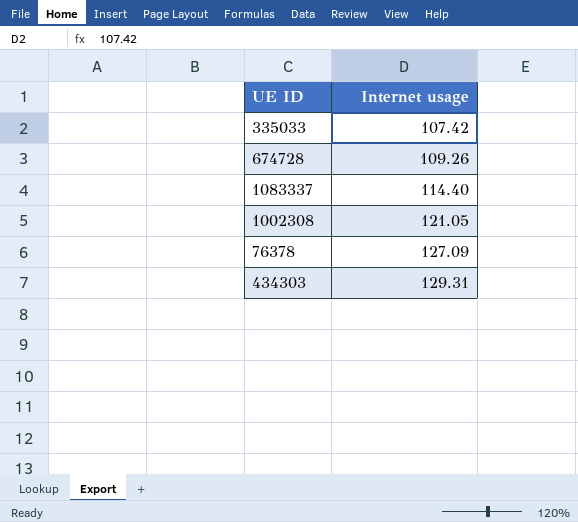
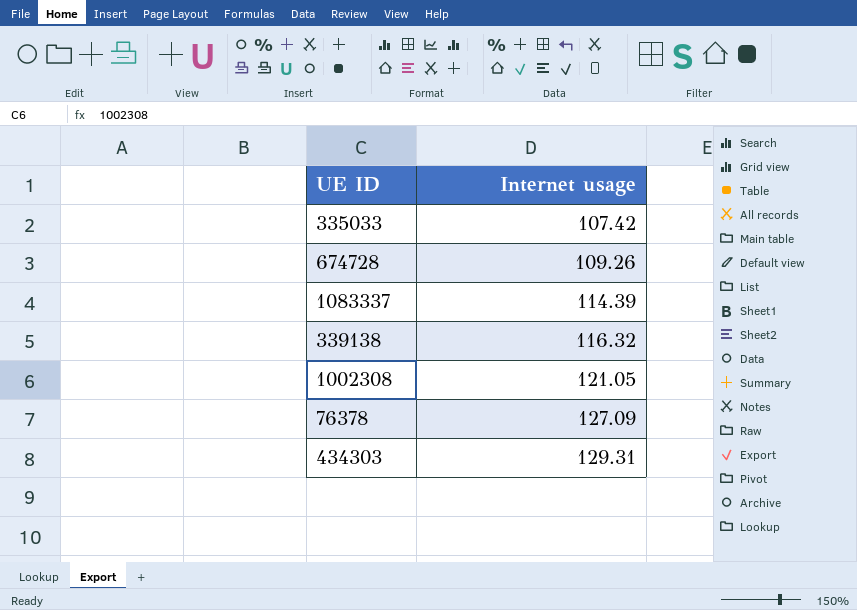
1083337 | Internet usage: 114.40 -> 114.39
row 339138: none -> 116.32

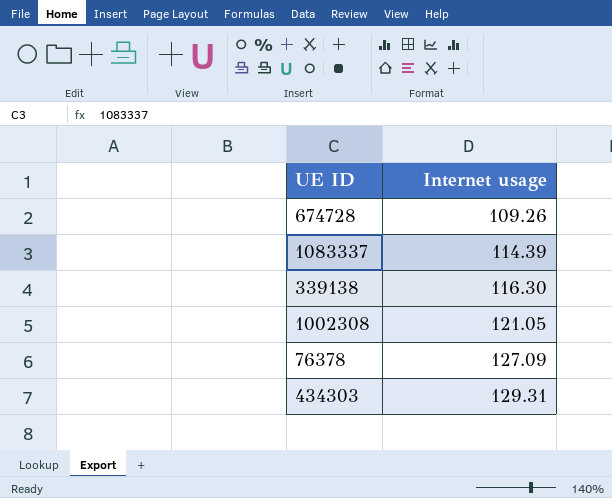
row 335033: 107.42 -> none
339138 | Internet usage: 116.32 -> 116.30

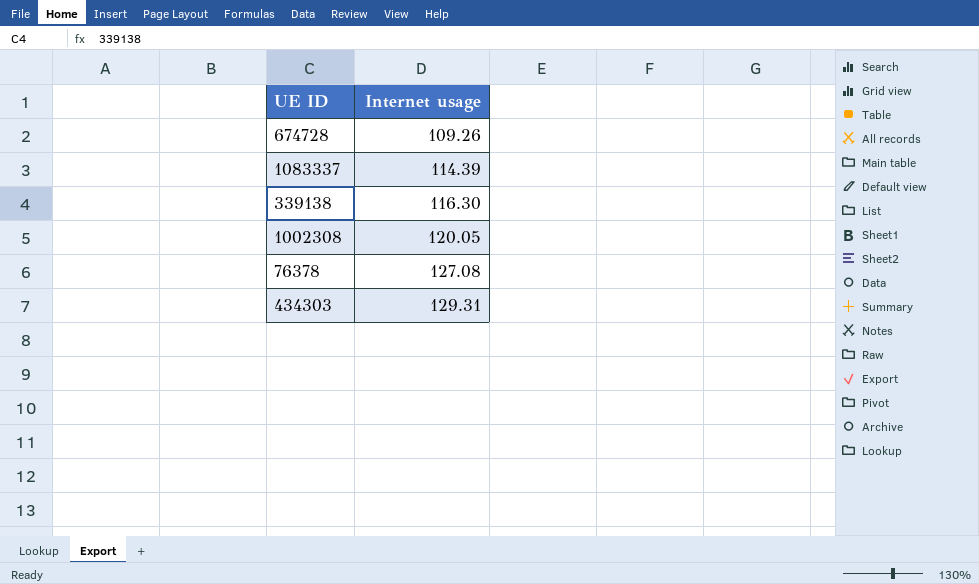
1002308 | Internet usage: 121.05 -> 120.05
76378 | Internet usage: 127.09 -> 127.08

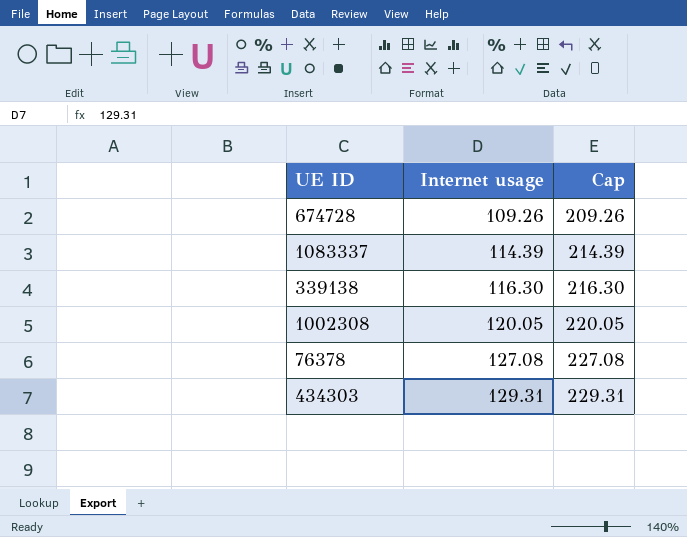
column Cap | formula: none -> [Internet usage] + 100

